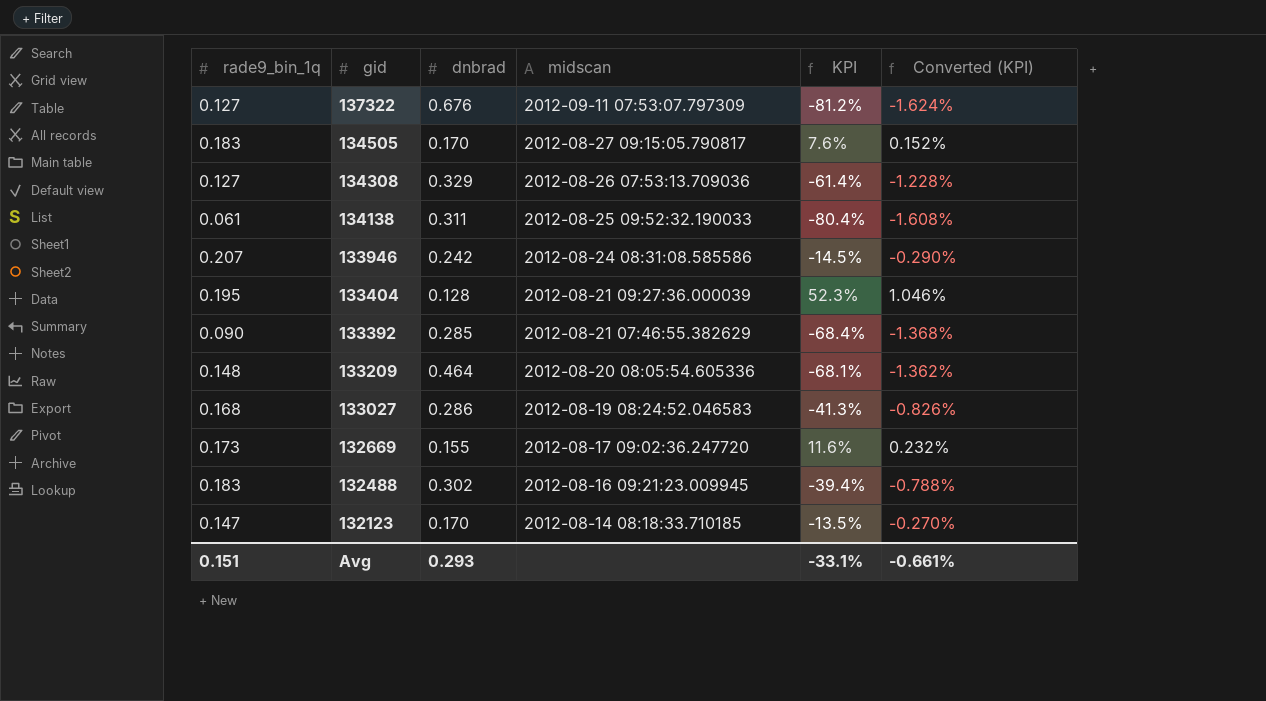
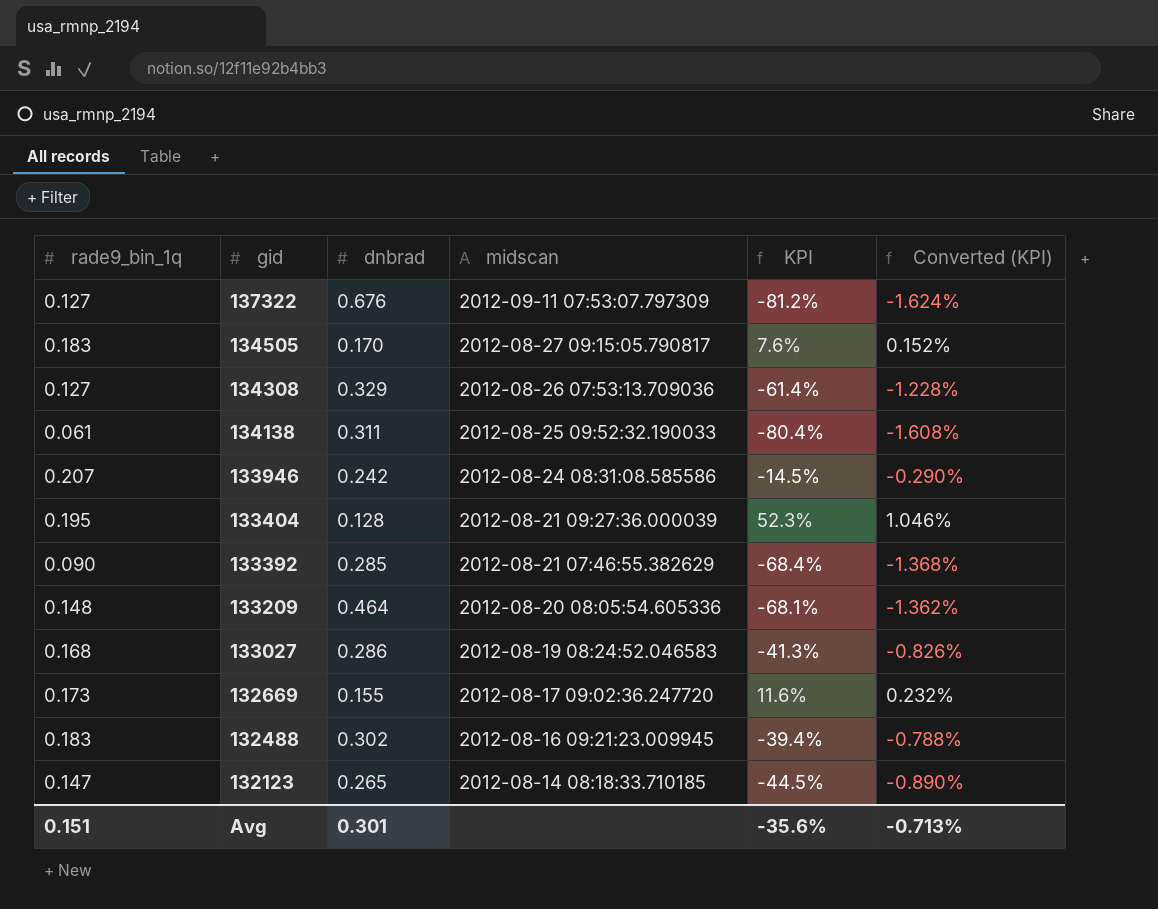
132123 | dnbrad: 0.170 -> 0.265
132123 | KPI: -13.5% -> -44.5%
132123 | Converted (KPI): -0.270% -> -0.890%
Avg | dnbrad: 0.293 -> 0.301
Avg | KPI: -33.1% -> -35.6%
Avg | Converted (KPI): -0.661% -> -0.713%

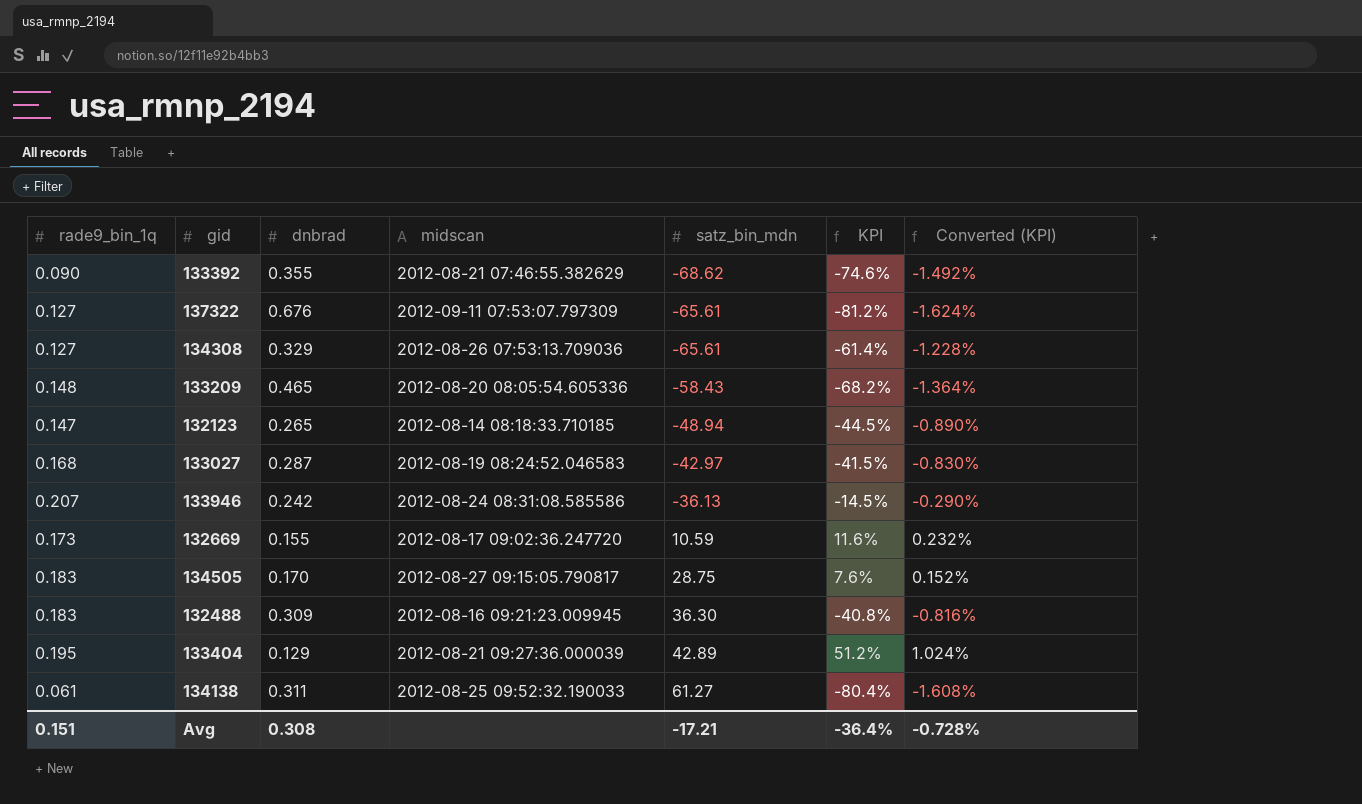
row order: gid descending -> satz_bin_mdn ascending
column satz_bin_mdn | position: none -> 5
133392 | dnbrad: 0.285 -> 0.355
133392 | KPI: -68.4% -> -74.6%
133392 | Converted (KPI): -1.368% -> -1.492%
133209 | dnbrad: 0.464 -> 0.465
133209 | KPI: -68.1% -> -68.2%
133209 | Converted (KPI): -1.362% -> -1.364%
133027 | dnbrad: 0.286 -> 0.287
133027 | KPI: -41.3% -> -41.5%
133027 | Converted (KPI): -0.826% -> -0.830%
132488 | dnbrad: 0.302 -> 0.309
132488 | KPI: -39.4% -> -40.8%
132488 | Converted (KPI): -0.788% -> -0.816%
133404 | dnbrad: 0.128 -> 0.129
133404 | KPI: 52.3% -> 51.2%
133404 | Converted (KPI): 1.046% -> 1.024%
Avg | dnbrad: 0.301 -> 0.308
Avg | KPI: -35.6% -> -36.4%
Avg | Converted (KPI): -0.713% -> -0.728%

